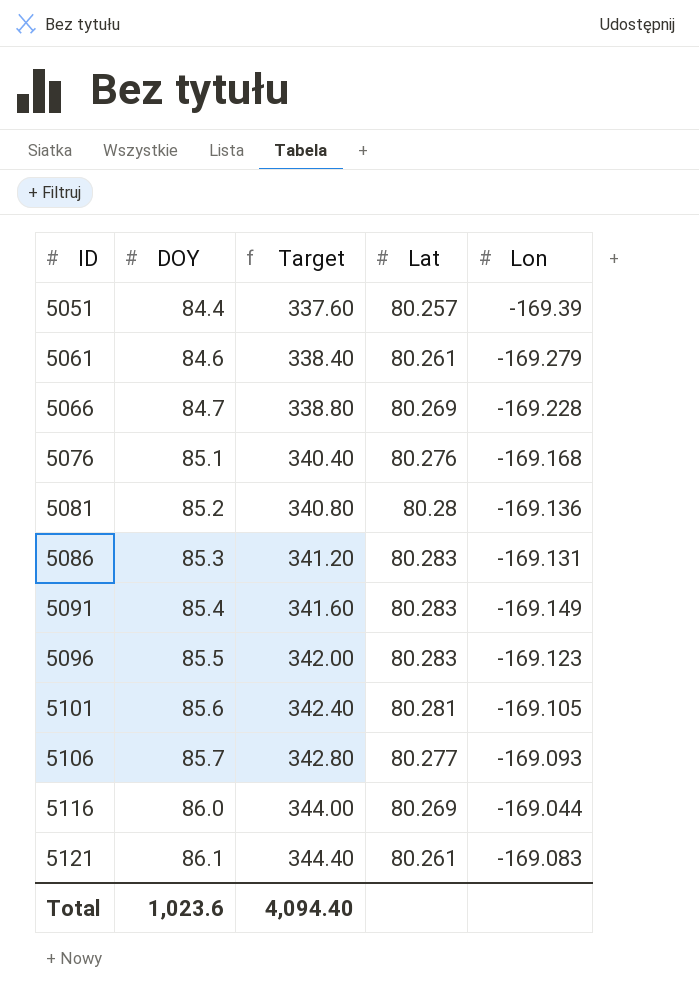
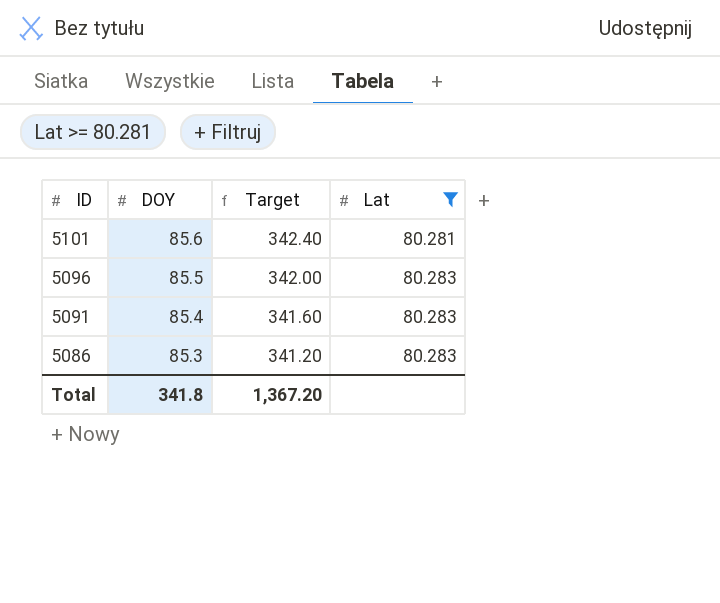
filter: none -> Lat >= 80.281
row order: ID ascending -> ID descending
column Lon | position: 5 -> none
Total | DOY: 1,023.6 -> 341.8
Total | Target: 4,094.40 -> 1,367.20

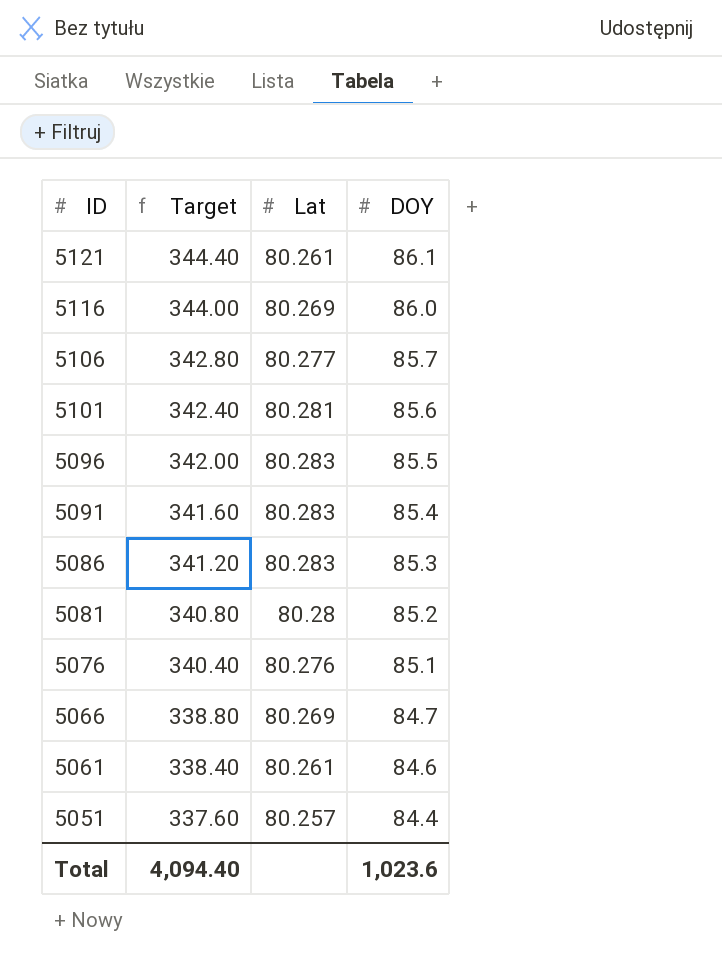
filter: Lat >= 80.281 -> none
column DOY | position: 2 -> 4
Total | Target: 1,367.20 -> 4,094.40
Total | DOY: 341.8 -> 1,023.6

